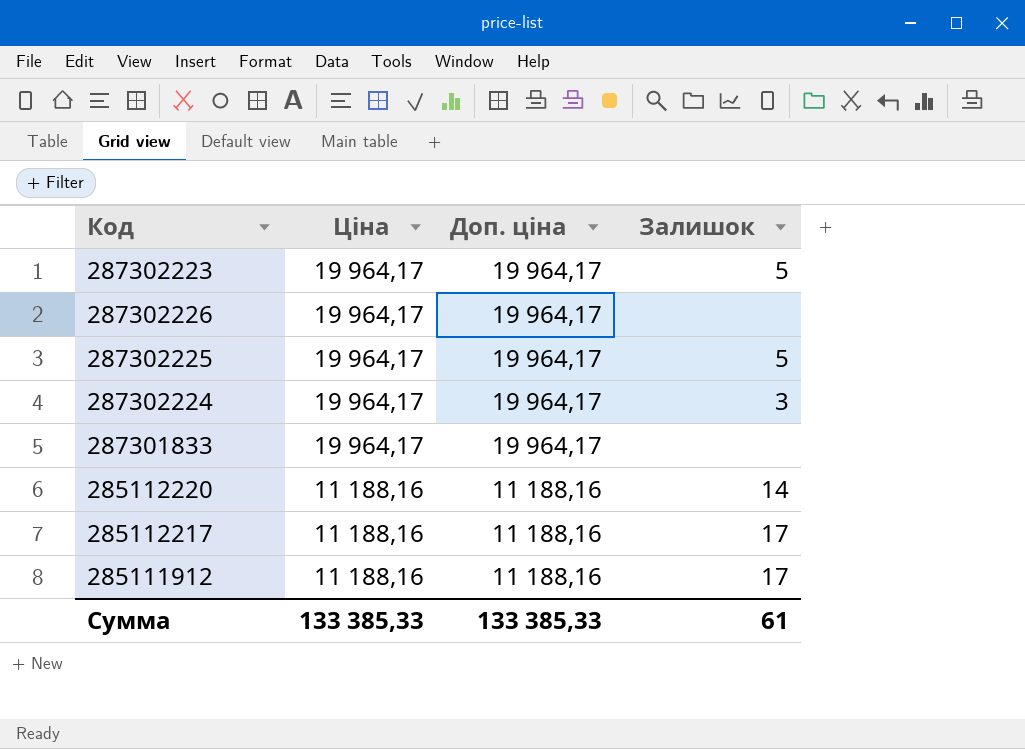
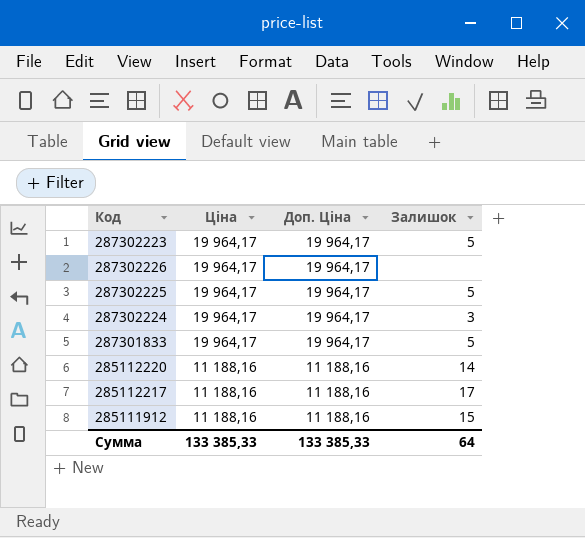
column name: Доп. ціна -> Доп. Ціна
287301833 | Залишок: none -> 5
285111912 | Залишок: 17 -> 15
Сумма | Залишок: 61 -> 64

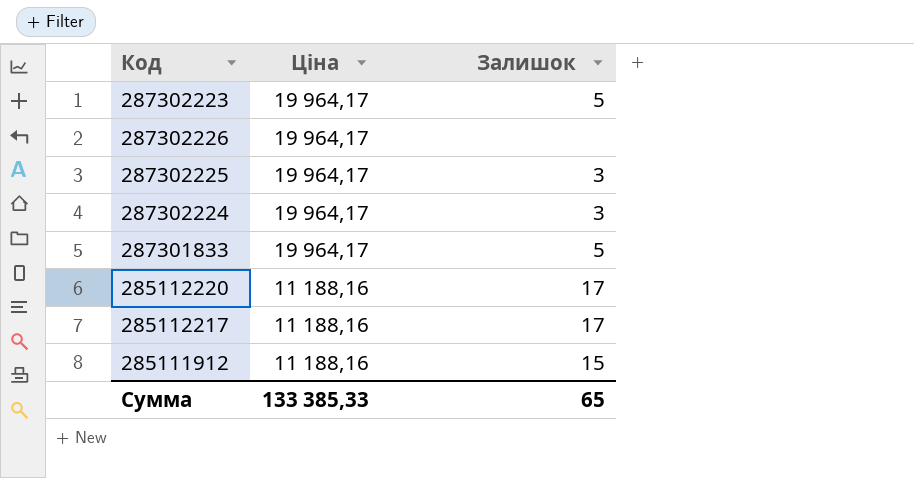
column Доп. Ціна | position: 3 -> none
287302225 | Залишок: 5 -> 3
285112220 | Залишок: 14 -> 17
Сумма | Залишок: 64 -> 65

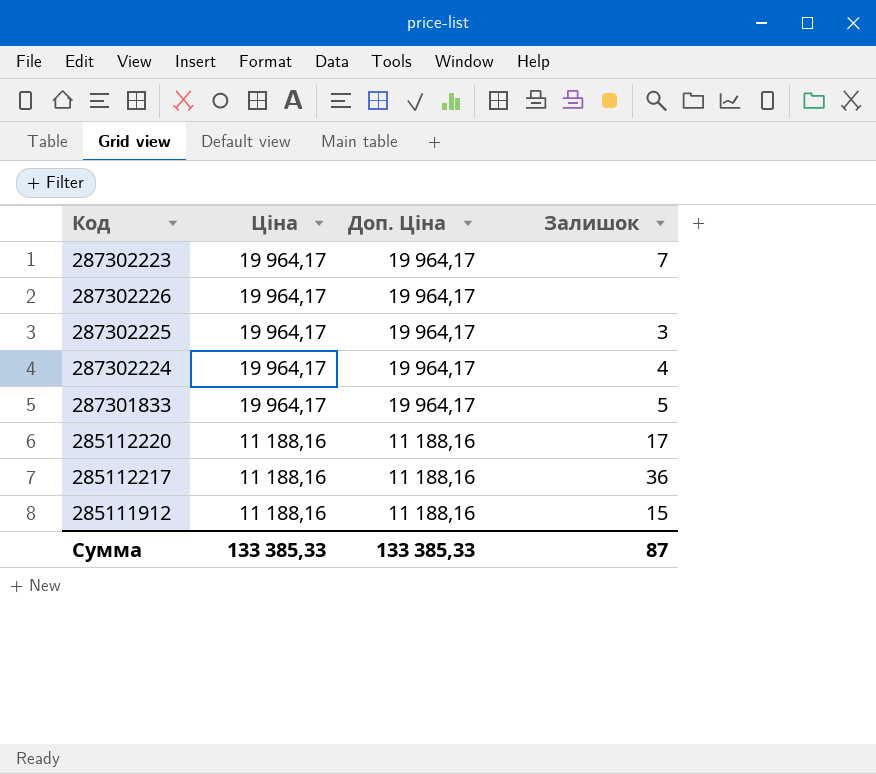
column Доп. Ціна | position: none -> 3
287302223 | Залишок: 5 -> 7
287302224 | Залишок: 3 -> 4
285112217 | Залишок: 17 -> 36
Сумма | Залишок: 65 -> 87

